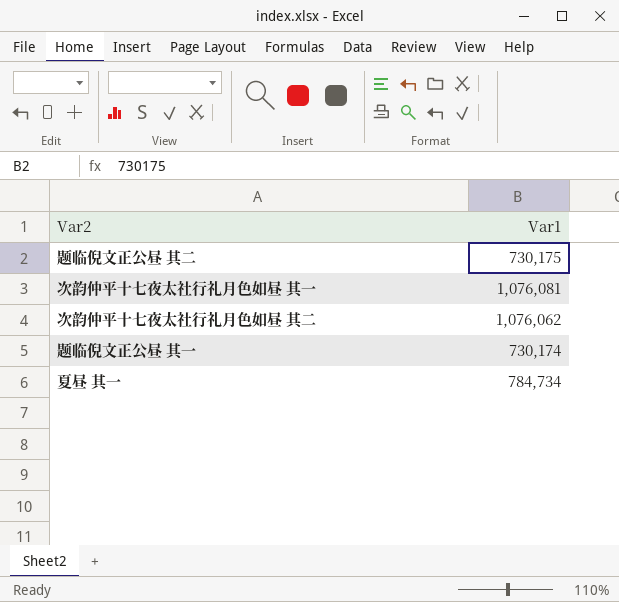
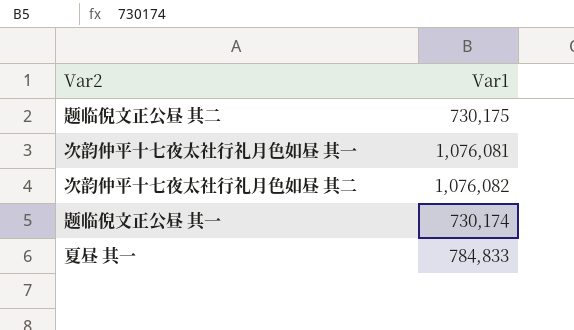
次韵仲平十七夜太社行礼月色如昼 其二 | Var1: 1,076,062 -> 1,076,082
夏昼 其一 | Var1: 784,734 -> 784,833

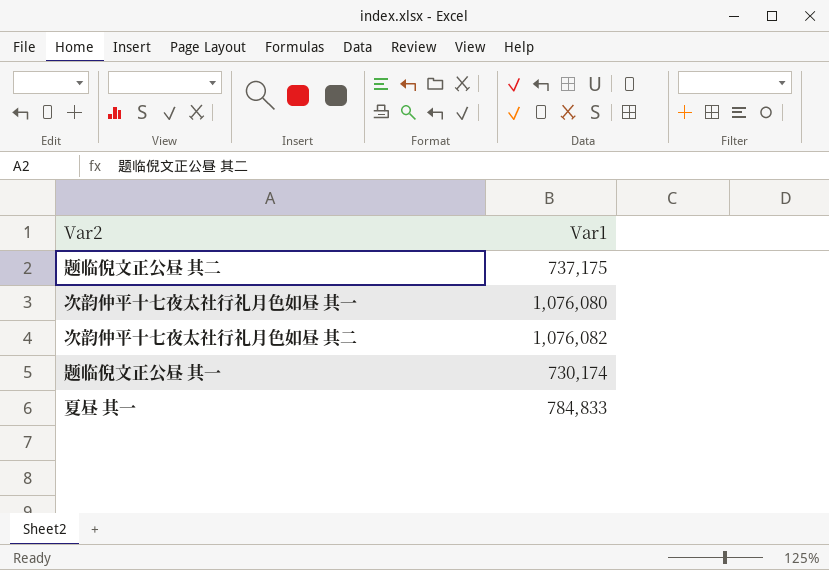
题临倪文正公昼 其二 | Var1: 730,175 -> 737,175
次韵仲平十七夜太社行礼月色如昼 其一 | Var1: 1,076,081 -> 1,076,080

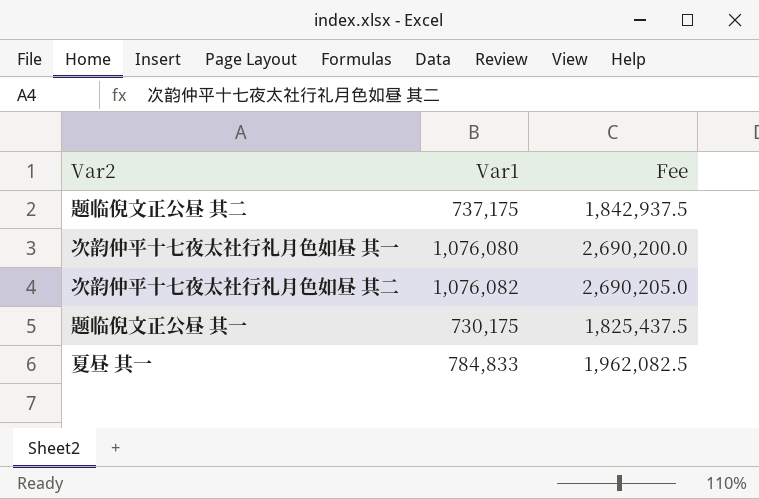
column Fee | formula: none -> [Var1] * 2.5
题临倪文正公昼 其一 | Var1: 730,174 -> 730,175

